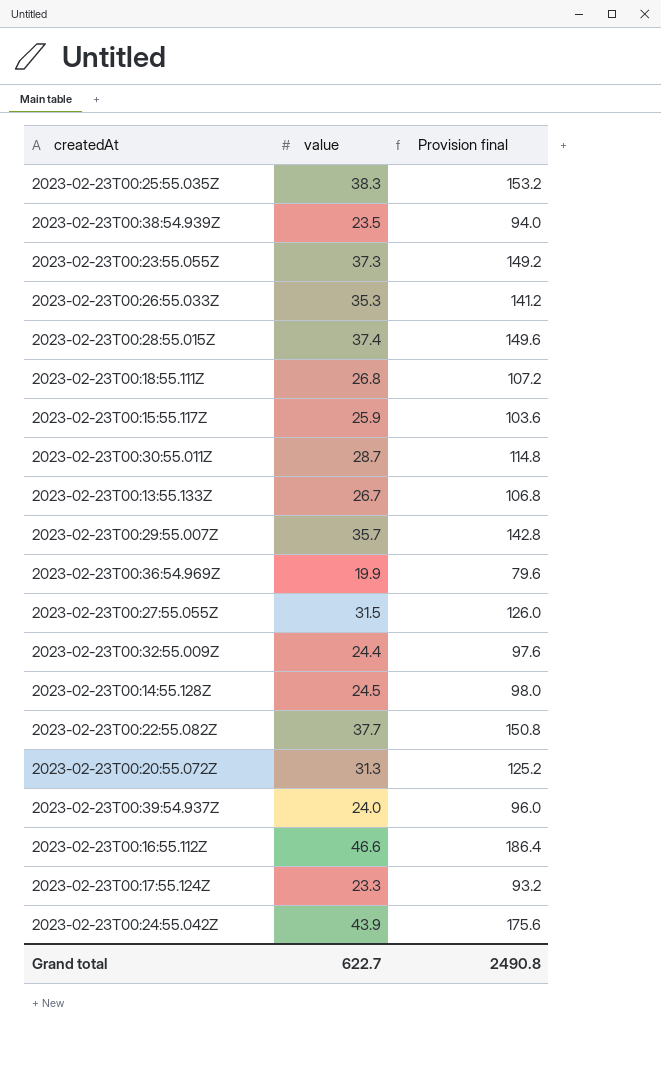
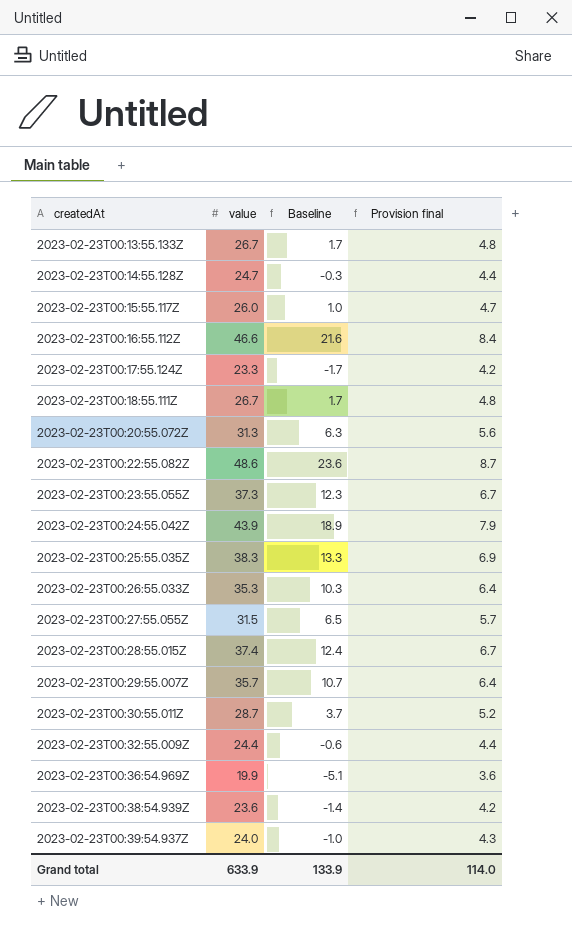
row order: none -> createdAt ascending
column Baseline | formula: none -> [value] - 25
column Provision final | formula: [value] * 4 -> [value] * 0.18
2023-02-23T00:14:55.128Z | value: 24.5 -> 24.7
2023-02-23T00:15:55.117Z | value: 25.9 -> 26.0
2023-02-23T00:18:55.111Z | value: 26.8 -> 26.7
2023-02-23T00:22:55.082Z | value: 37.7 -> 48.6
2023-02-23T00:38:54.939Z | value: 23.5 -> 23.6
Grand total | value: 622.7 -> 633.9
Grand total | Provision final: 2490.8 -> 114.0

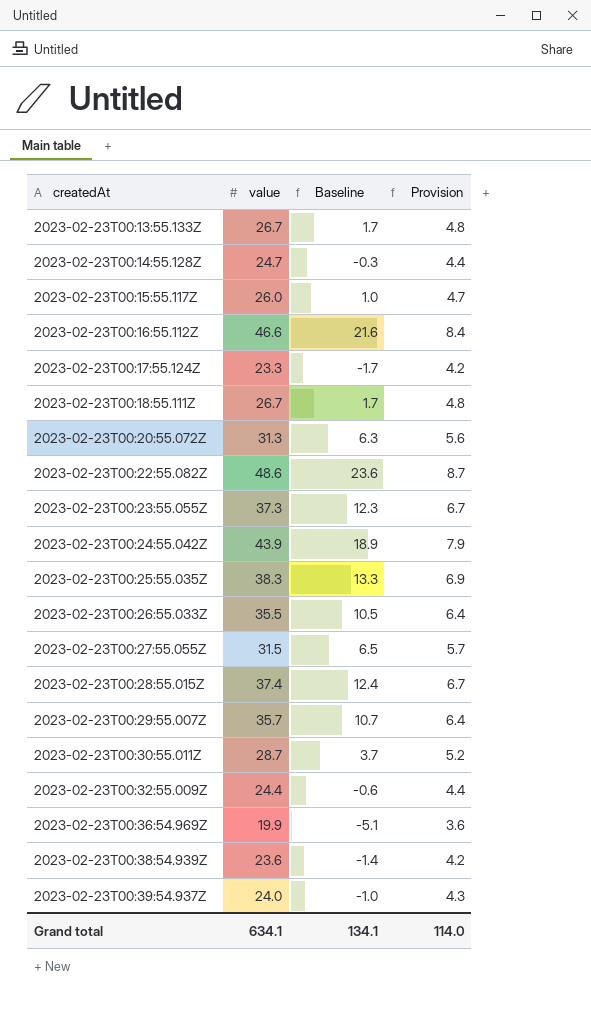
column name: Provision final -> Provision
2023-02-23T00:26:55.033Z | value: 35.3 -> 35.5
2023-02-23T00:26:55.033Z | Baseline: 10.3 -> 10.5
Grand total | value: 633.9 -> 634.1
Grand total | Baseline: 133.9 -> 134.1

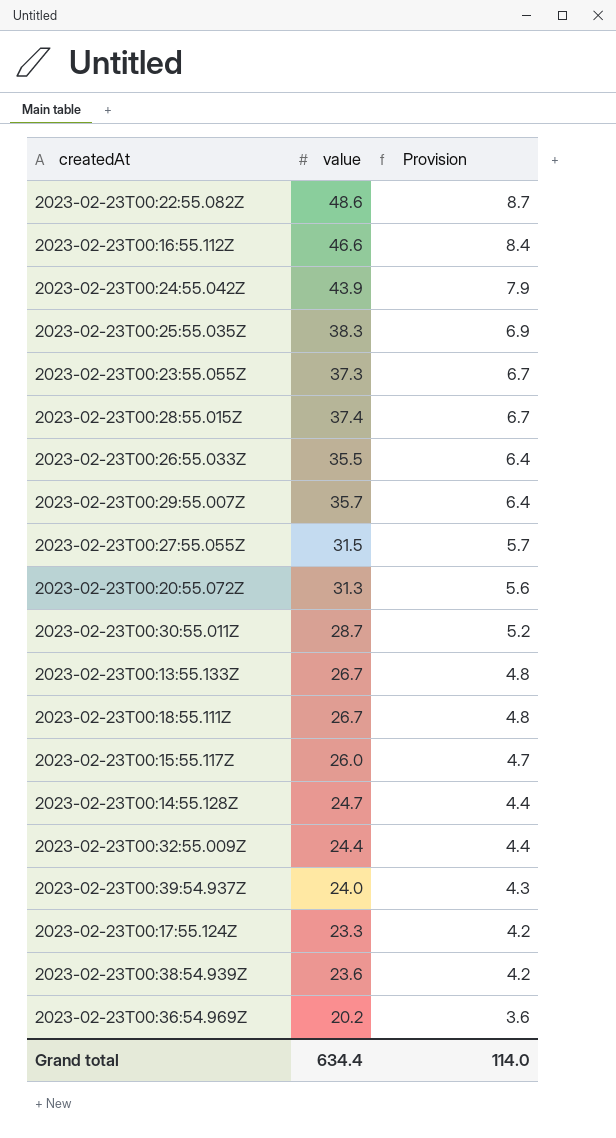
row order: createdAt ascending -> Provision descending
column Baseline | formula: [value] - 25 -> none
2023-02-23T00:36:54.969Z | value: 19.9 -> 20.2
Grand total | value: 634.1 -> 634.4

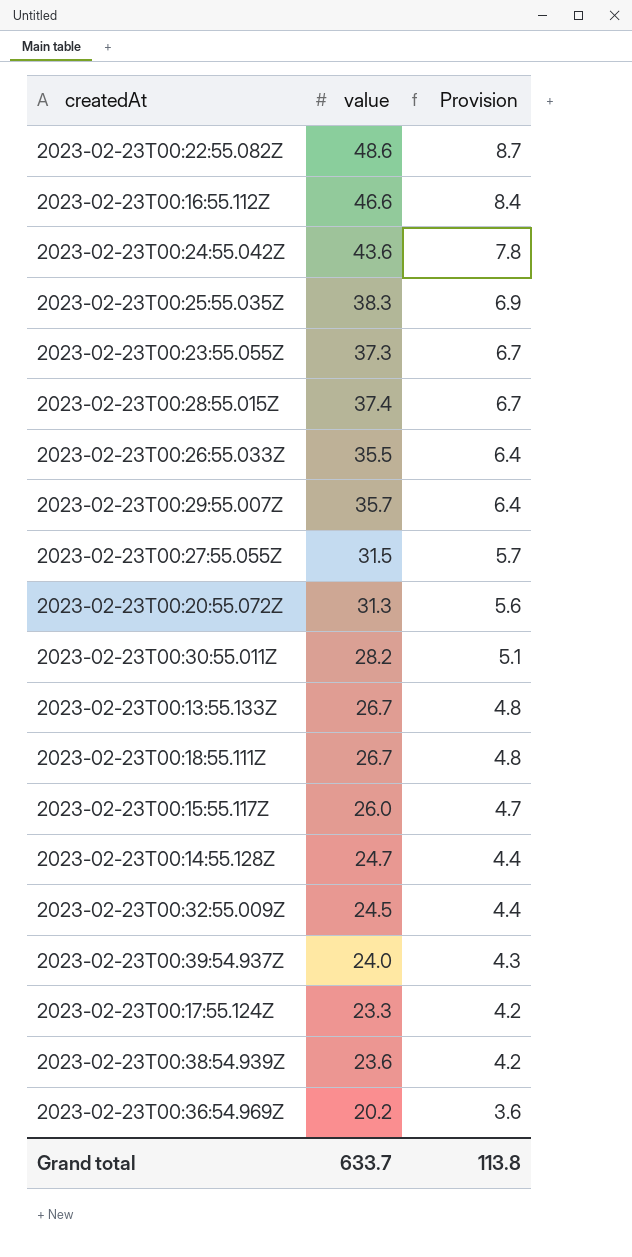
2023-02-23T00:24:55.042Z | value: 43.9 -> 43.6
2023-02-23T00:24:55.042Z | Provision: 7.9 -> 7.8
2023-02-23T00:30:55.011Z | value: 28.7 -> 28.2
2023-02-23T00:30:55.011Z | Provision: 5.2 -> 5.1
2023-02-23T00:32:55.009Z | value: 24.4 -> 24.5
Grand total | value: 634.4 -> 633.7
Grand total | Provision: 114.0 -> 113.8

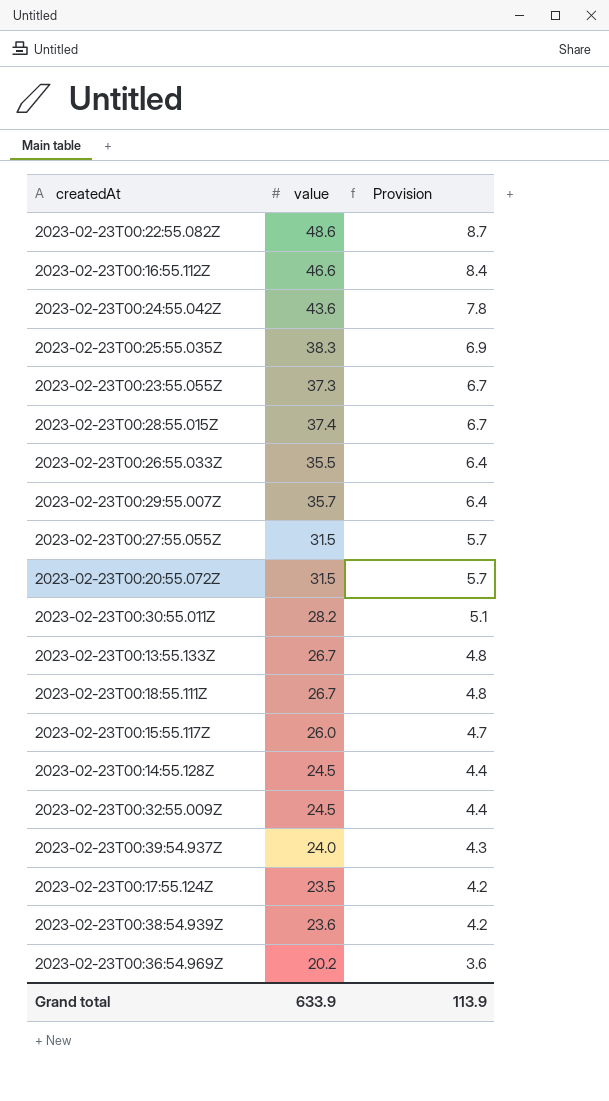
2023-02-23T00:20:55.072Z | value: 31.3 -> 31.5
2023-02-23T00:20:55.072Z | Provision: 5.6 -> 5.7
2023-02-23T00:14:55.128Z | value: 24.7 -> 24.5
2023-02-23T00:17:55.124Z | value: 23.3 -> 23.5
Grand total | value: 633.7 -> 633.9
Grand total | Provision: 113.8 -> 113.9

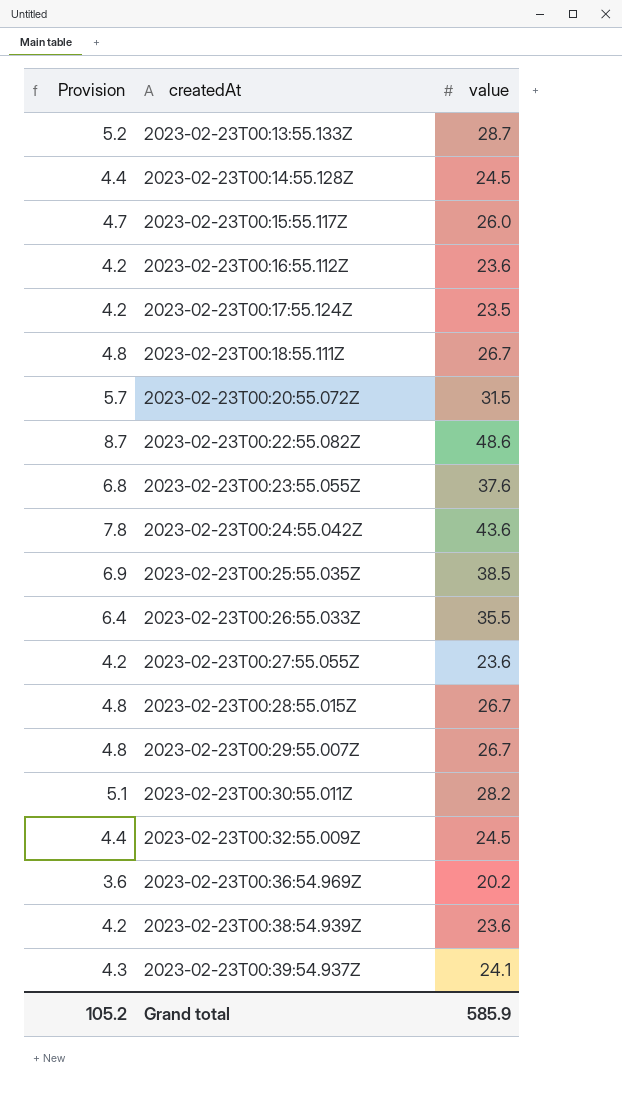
row order: Provision descending -> createdAt ascending
column Provision | position: 3 -> 1
2023-02-23T00:13:55.133Z | Provision: 4.8 -> 5.2
2023-02-23T00:13:55.133Z | value: 26.7 -> 28.7
2023-02-23T00:16:55.112Z | Provision: 8.4 -> 4.2
2023-02-23T00:16:55.112Z | value: 46.6 -> 23.6
2023-02-23T00:23:55.055Z | Provision: 6.7 -> 6.8
2023-02-23T00:23:55.055Z | value: 37.3 -> 37.6
2023-02-23T00:25:55.035Z | value: 38.3 -> 38.5
2023-02-23T00:27:55.055Z | Provision: 5.7 -> 4.2
2023-02-23T00:27:55.055Z | value: 31.5 -> 23.6
2023-02-23T00:28:55.015Z | Provision: 6.7 -> 4.8
2023-02-23T00:28:55.015Z | value: 37.4 -> 26.7
2023-02-23T00:29:55.007Z | Provision: 6.4 -> 4.8
2023-02-23T00:29:55.007Z | value: 35.7 -> 26.7
2023-02-23T00:39:54.937Z | value: 24.0 -> 24.1
Grand total | Provision: 113.9 -> 105.2
Grand total | value: 633.9 -> 585.9

